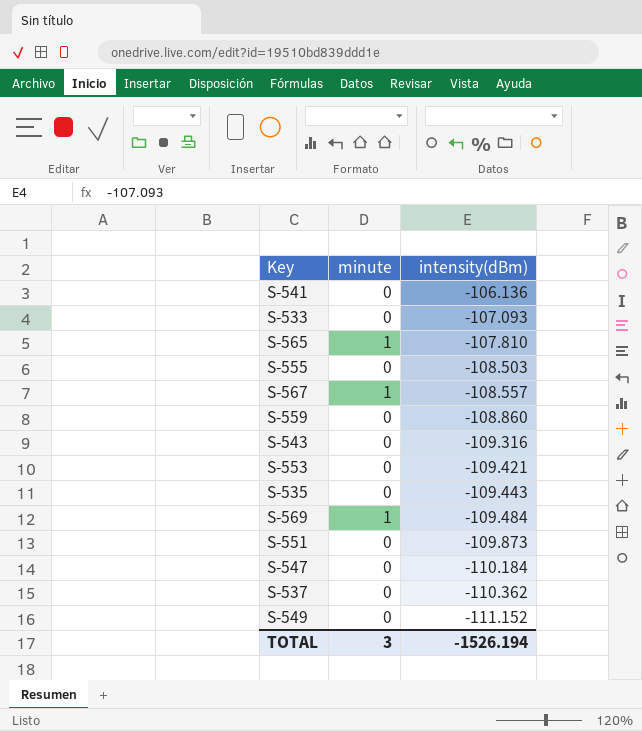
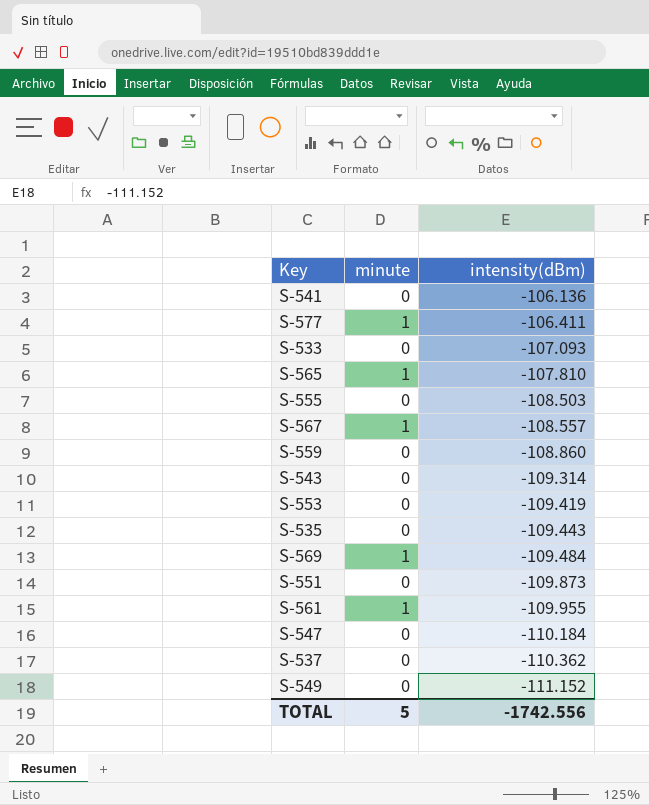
row S-577: none -> 1 | -106.411
S-543 | intensity(dBm): -109.316 -> -109.314
S-553 | intensity(dBm): -109.421 -> -109.419
row S-561: none -> 1 | -109.955
TOTAL | minute: 3 -> 5
TOTAL | intensity(dBm): -1526.194 -> -1742.556

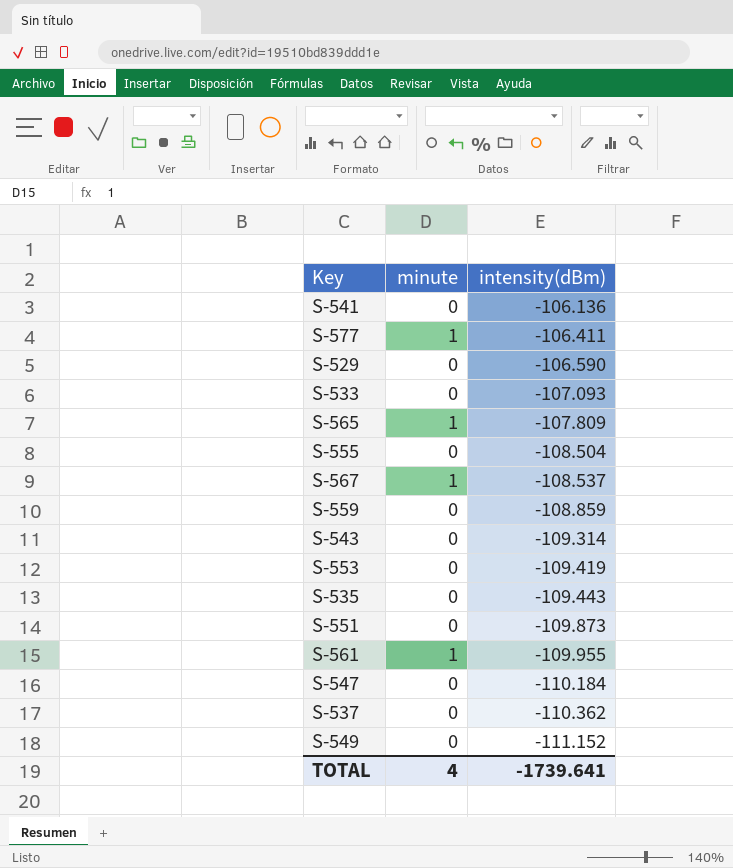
row S-569: 1 | -109.484 -> none
row S-529: none -> 0 | -106.590
S-565 | intensity(dBm): -107.810 -> -107.809
S-555 | intensity(dBm): -108.503 -> -108.504
S-567 | intensity(dBm): -108.557 -> -108.537
S-559 | intensity(dBm): -108.860 -> -108.859
TOTAL | minute: 5 -> 4
TOTAL | intensity(dBm): -1742.556 -> -1739.641

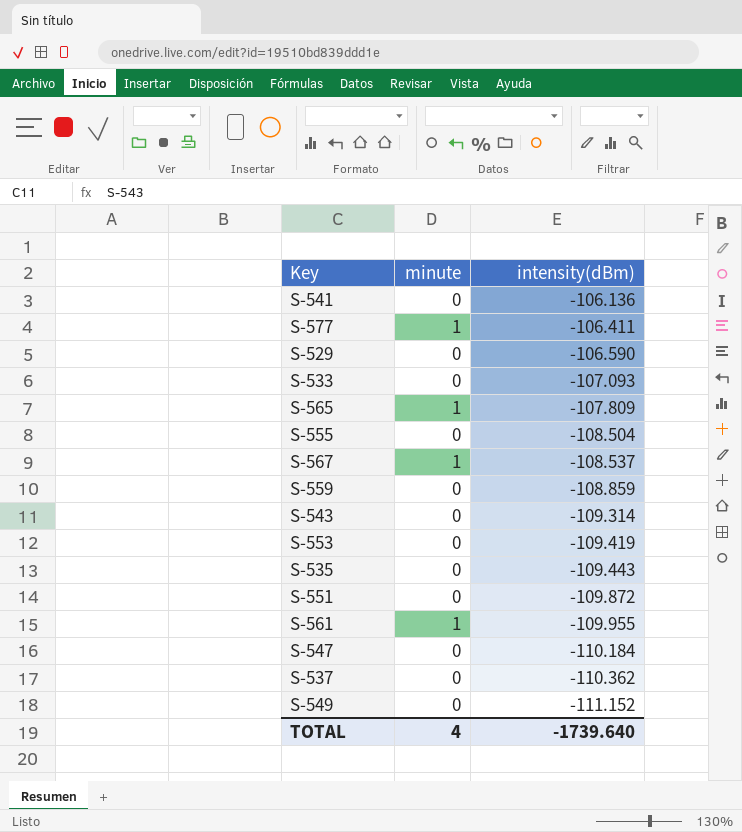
S-551 | intensity(dBm): -109.873 -> -109.872
TOTAL | intensity(dBm): -1739.641 -> -1739.640

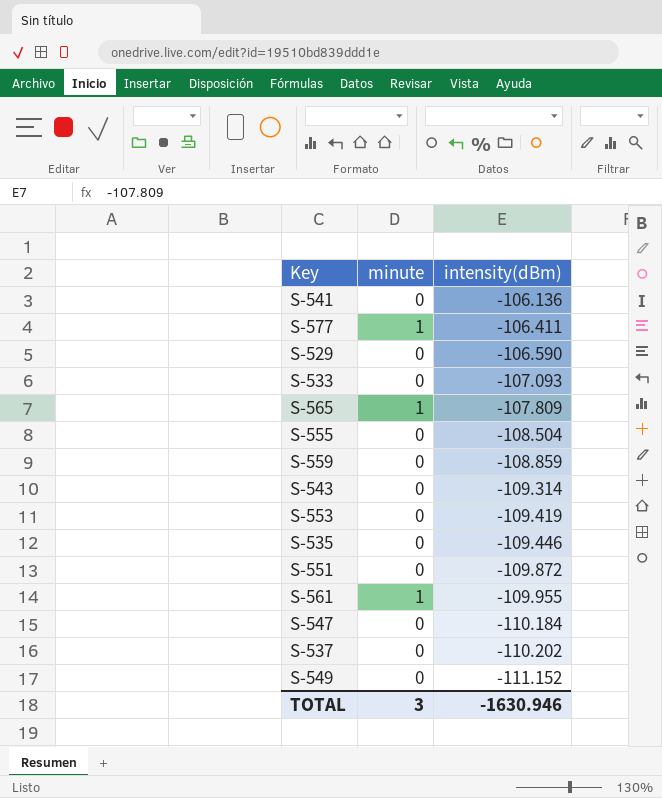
row S-567: 1 | -108.537 -> none
S-535 | intensity(dBm): -109.443 -> -109.446
S-537 | intensity(dBm): -110.362 -> -110.202
TOTAL | minute: 4 -> 3
TOTAL | intensity(dBm): -1739.640 -> -1630.946

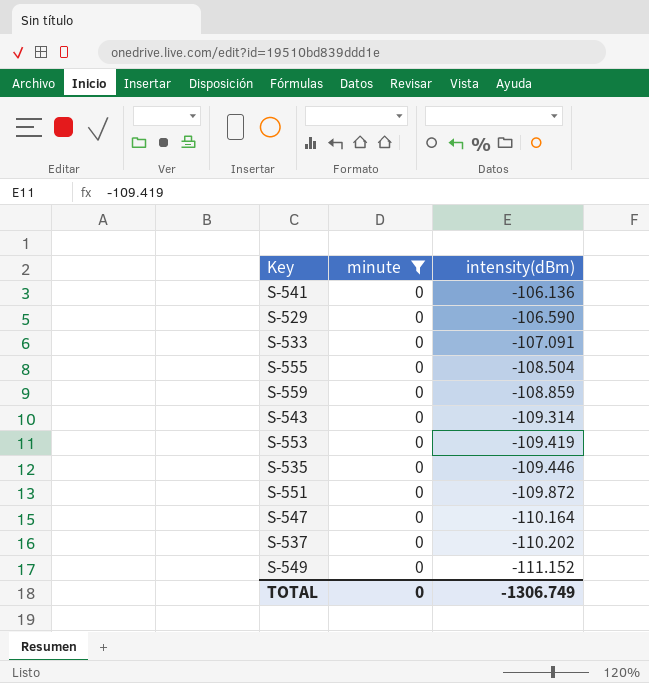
filter: none -> minute = 0
S-533 | intensity(dBm): -107.093 -> -107.091
S-547 | intensity(dBm): -110.184 -> -110.164
TOTAL | minute: 3 -> 0
TOTAL | intensity(dBm): -1630.946 -> -1306.749

